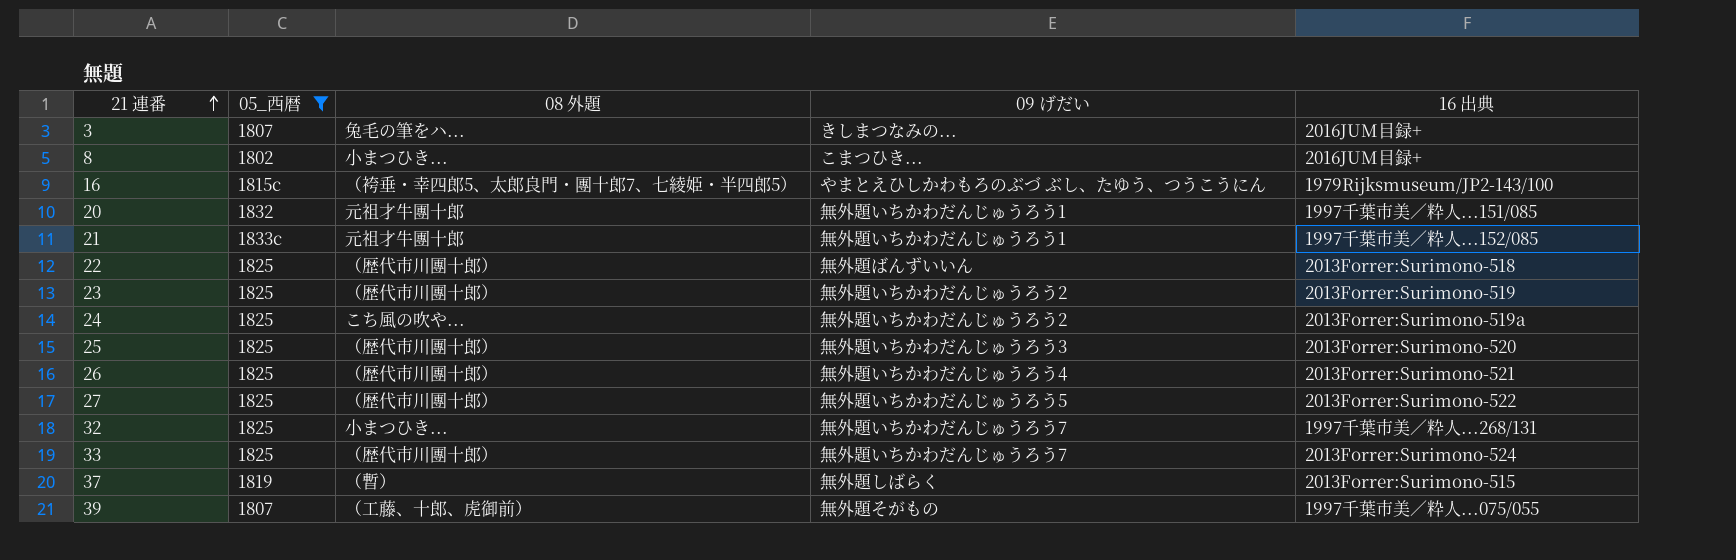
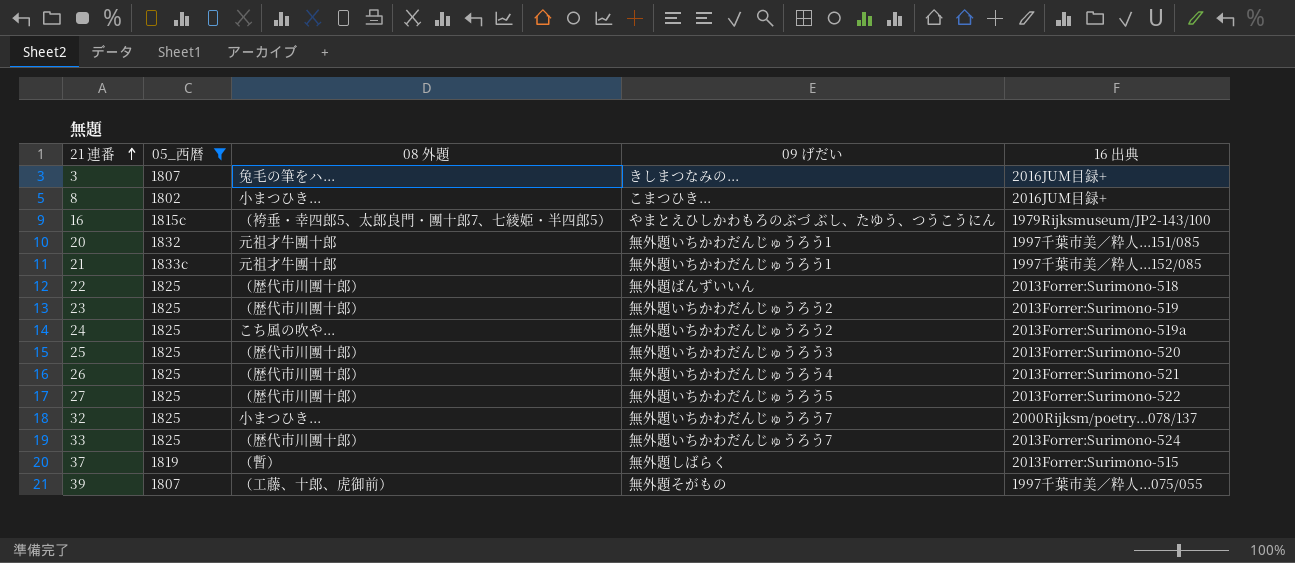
32 | 16 出典: 1997千葉市美／粋人...268/131 -> 2000Rijksm/poetry...078/137

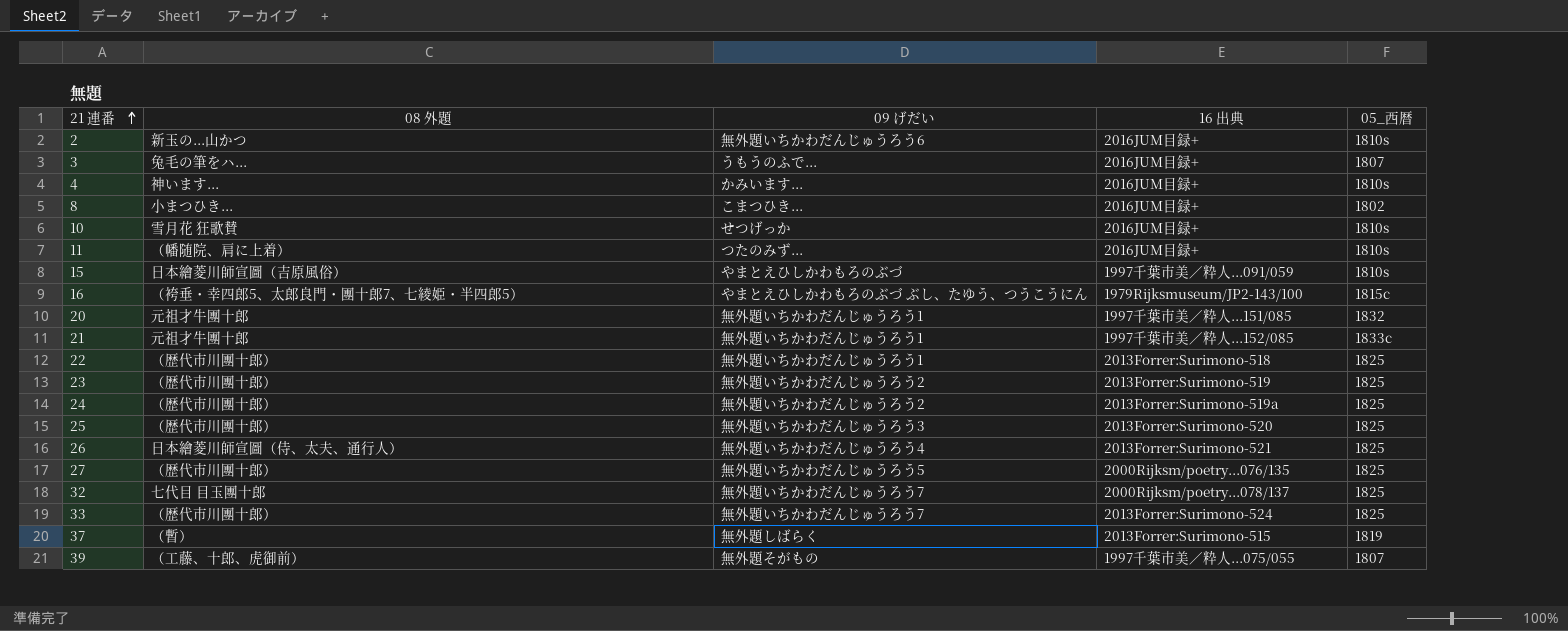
filter: 05_西暦 != 1810s -> none
column 05_西暦 | position: 2 -> 5
3 | 09 げだい: きしまつなみの... -> うもうのふで...
22 | 09 げだい: 無外題ばんずいいん -> 無外題いちかわだんじゅうろう1
24 | 08 外題: こち風の吹や... -> （歴代市川團十郎）
26 | 08 外題: （歴代市川團十郎） -> 日本繪菱川師宣圖（侍、太夫、通行人）
27 | 16 出典: 2013Forrer:Surimono-522 -> 2000Rijksm/poetry...076/135
32 | 08 外題: 小まつひき... -> 七代目 目玉團十郎

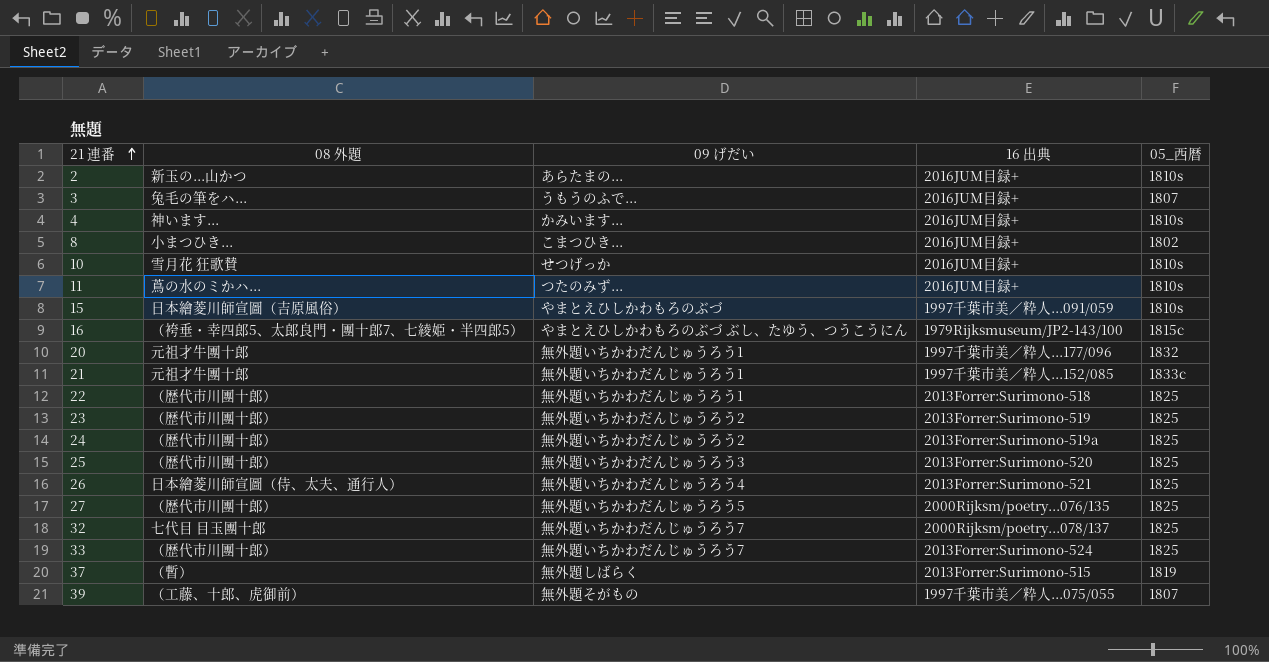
2 | 09 げだい: 無外題いちかわだんじゅうろう6 -> あらたまの...
11 | 08 外題: （幡随院、肩に上着） -> 蔦の水のミかハ...
20 | 16 出典: 1997千葉市美／粋人...151/085 -> 1997千葉市美／粋人...177/096

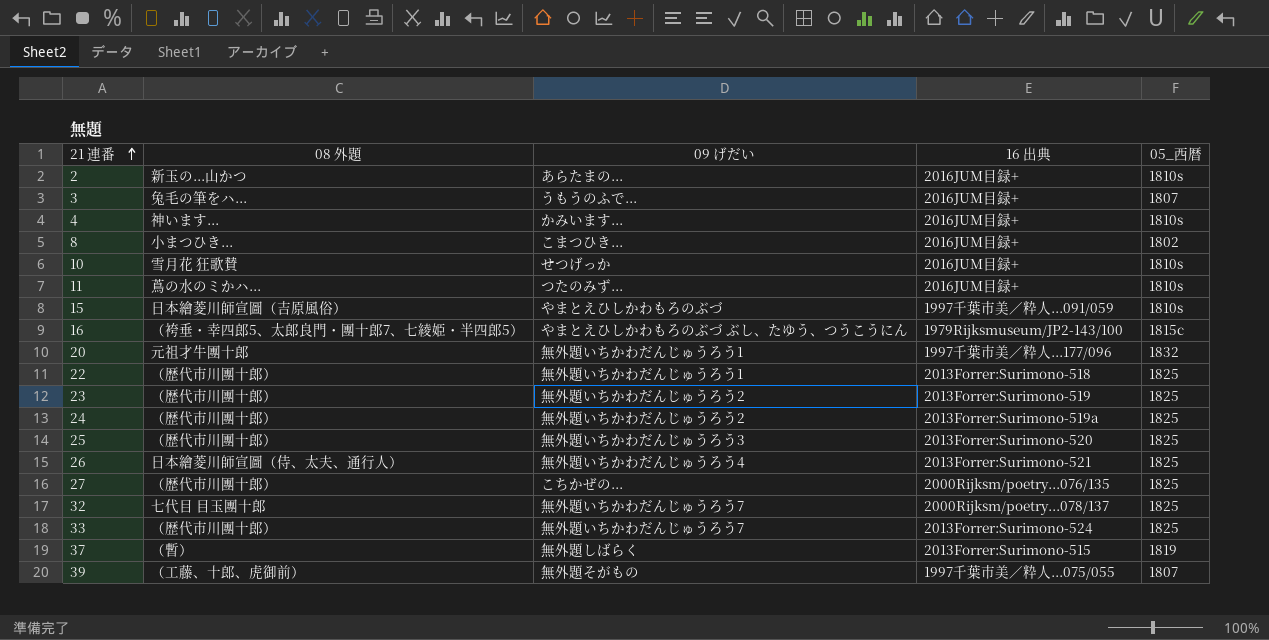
row 21: 元祖才牛團十郎 | 無外題いちかわだんじゅうろう1 | 1997千葉市美／粋人...152/085 | 1833c -> none
27 | 09 げだい: 無外題いちかわだんじゅうろう5 -> こちかぜの...

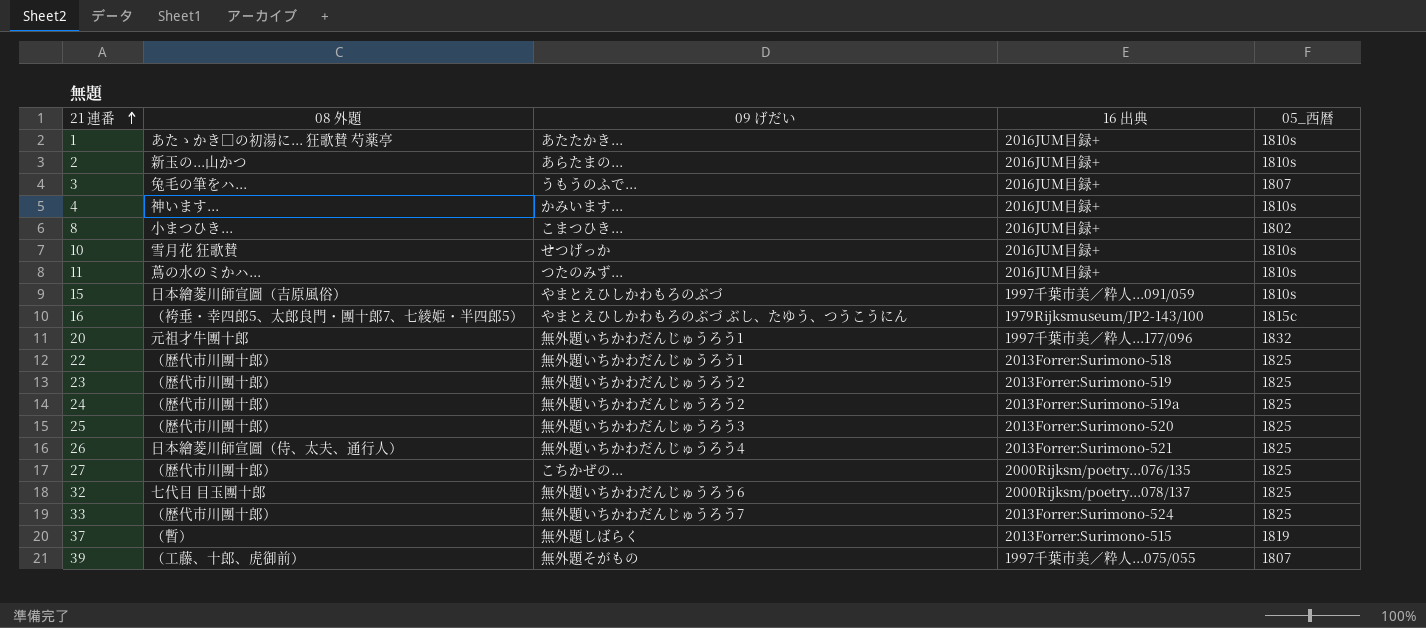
row 1: none -> あたゝかき□の初湯に... 狂歌賛 芍薬亭 | あたたかき... | 2016JUM目録+ | 1810s
32 | 09 げだい: 無外題いちかわだんじゅうろう7 -> 無外題いちかわだんじゅうろう6

